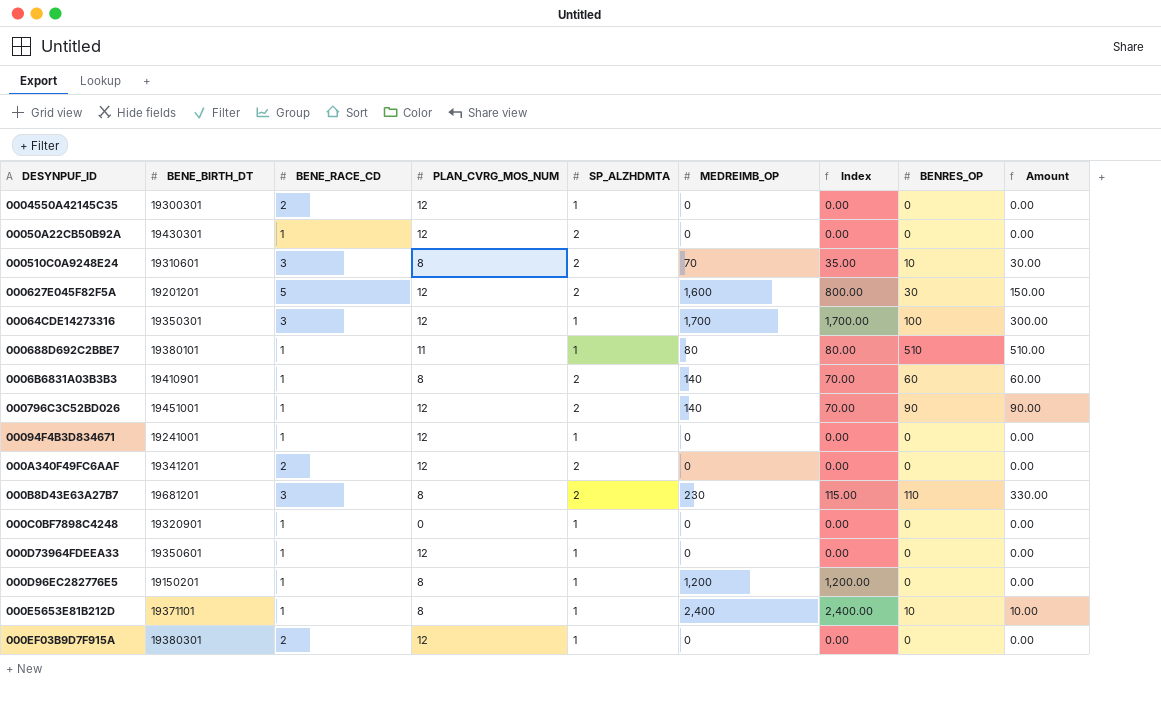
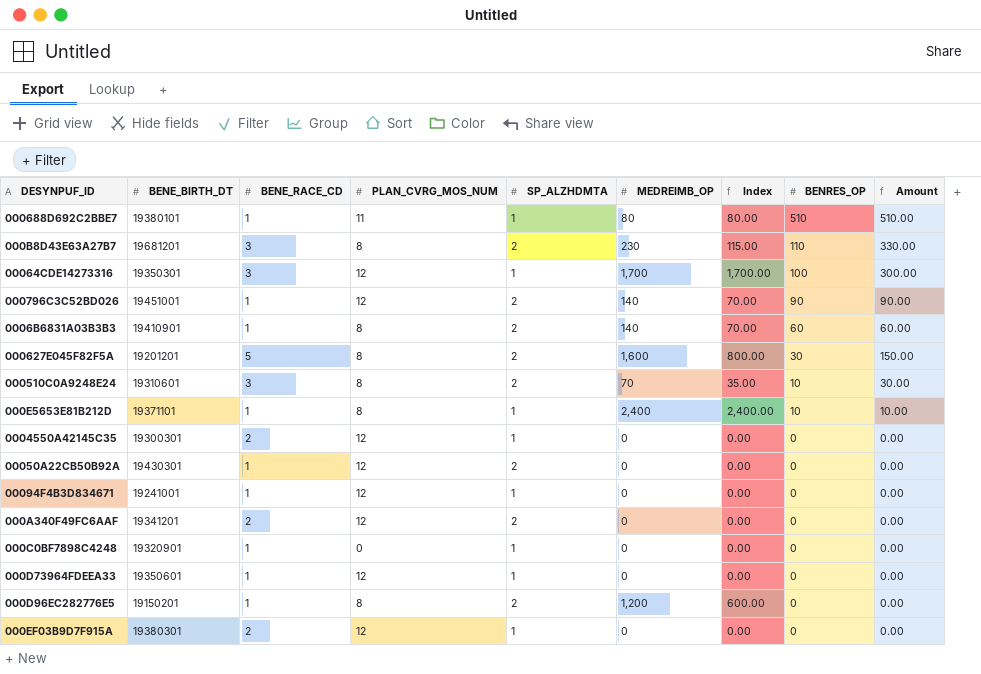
row order: none -> BENRES_OP descending
000627E045F82F5A | PLAN_CVRG_MOS_NUM: 12 -> 8
000D96EC282776E5 | SP_ALZHDMTA: 1 -> 2
000D96EC282776E5 | Index: 1,200.00 -> 600.00

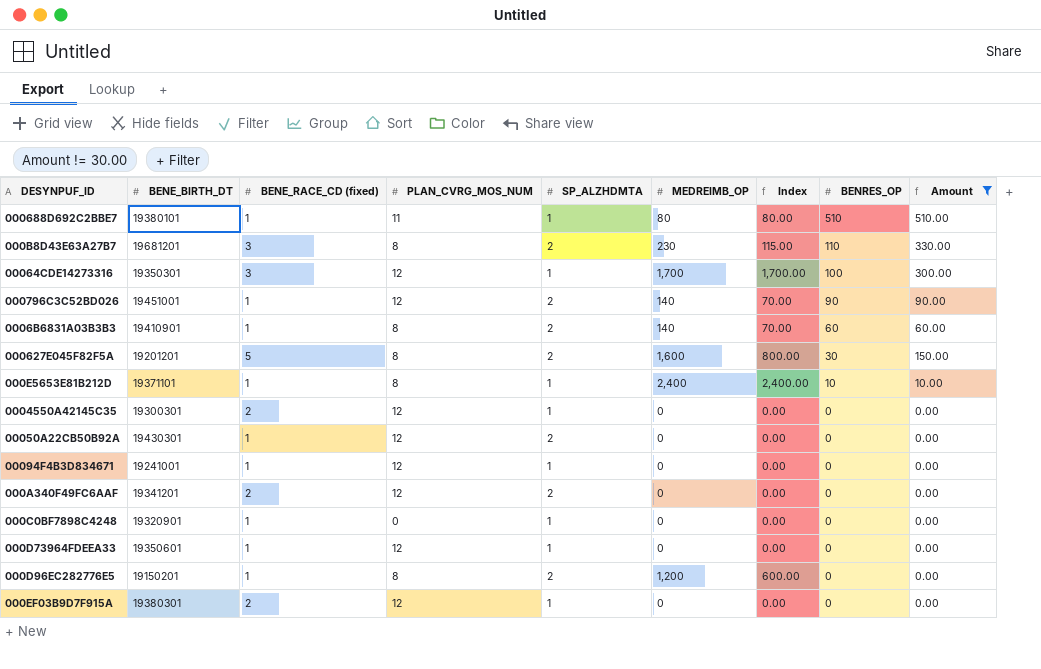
filter: none -> Amount != 30.00
column name: BENE_RACE_CD -> BENE_RACE_CD (fixed)

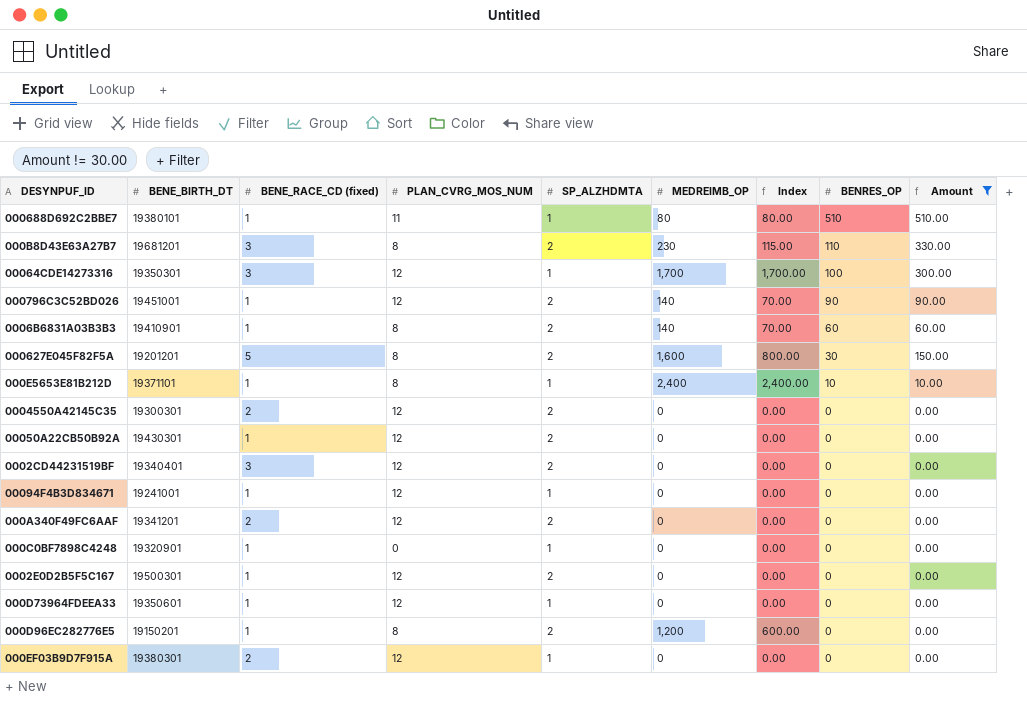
0004550A42145C35 | SP_ALZHDMTA: 1 -> 2
row 0002CD44231519BF: none -> 19340401 | 3 | 12 | 2 | 0 | 0.00 | 0 | 0.00
row 0002E0D2B5F5C167: none -> 19500301 | 1 | 12 | 2 | 0 | 0.00 | 0 | 0.00

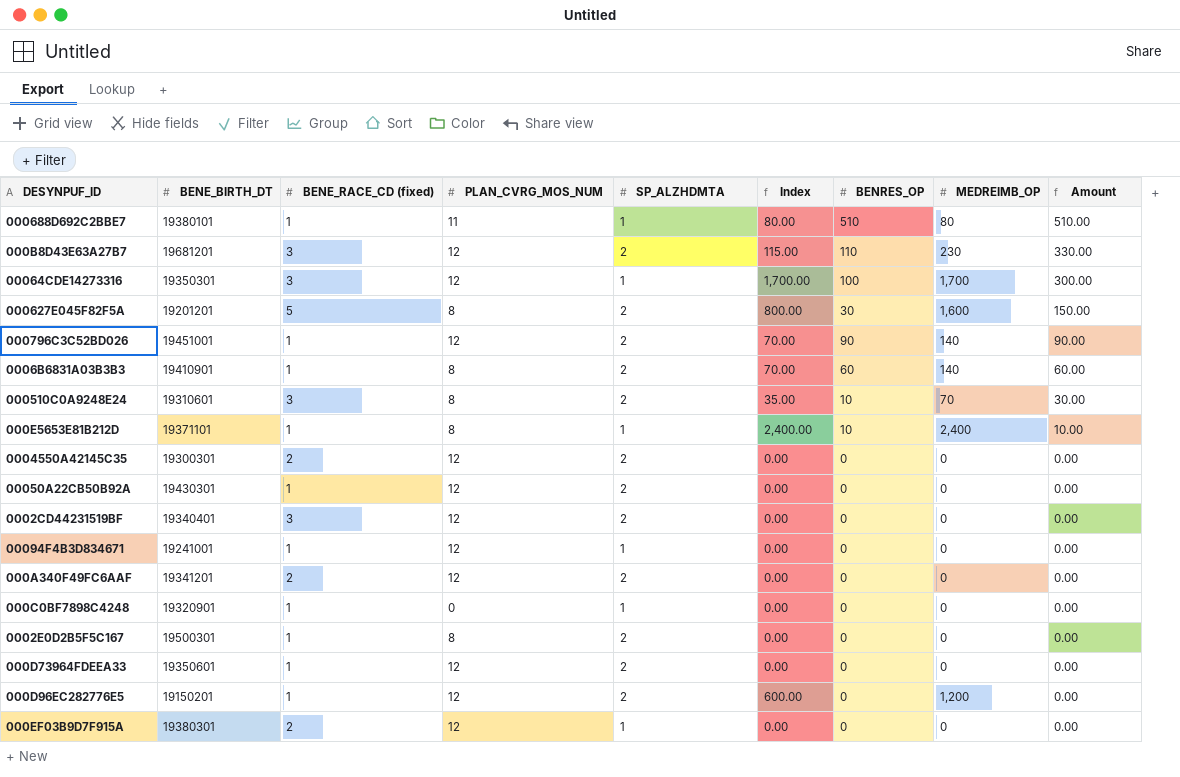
filter: Amount != 30.00 -> none
row order: BENRES_OP descending -> Amount descending
column MEDREIMB_OP | position: 6 -> 8
000B8D43E63A27B7 | PLAN_CVRG_MOS_NUM: 8 -> 12
0002E0D2B5F5C167 | PLAN_CVRG_MOS_NUM: 12 -> 8
000D73964FDEEA33 | SP_ALZHDMTA: 1 -> 2
000D96EC282776E5 | PLAN_CVRG_MOS_NUM: 8 -> 12

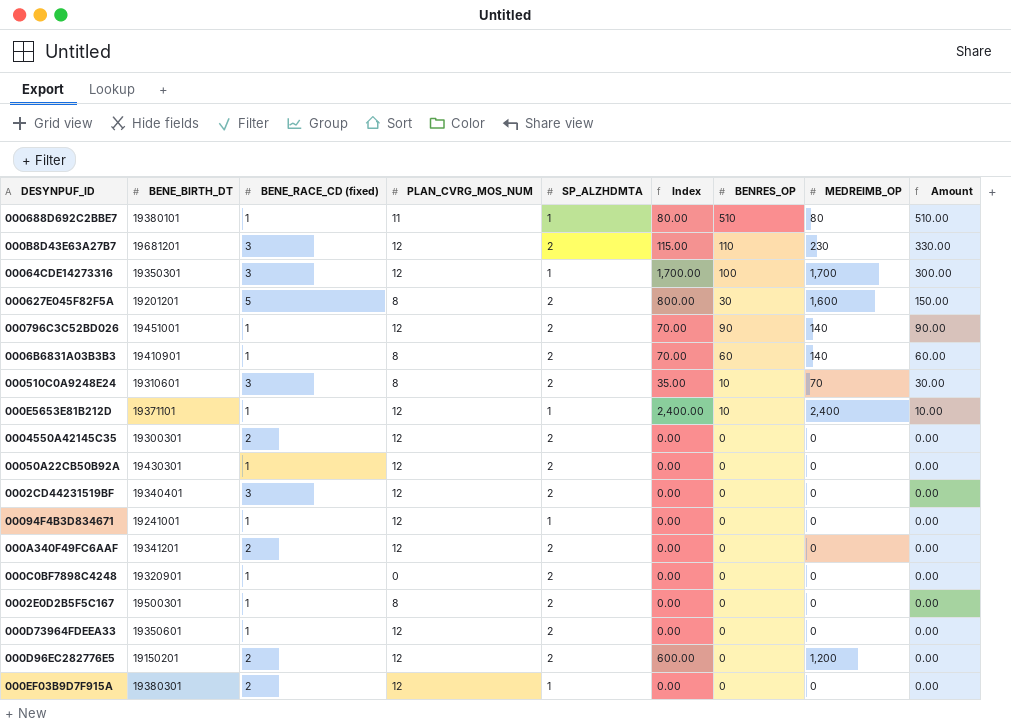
000E5653E81B212D | PLAN_CVRG_MOS_NUM: 8 -> 12
000C0BF7898C4248 | SP_ALZHDMTA: 1 -> 2
000D96EC282776E5 | BENE_RACE_CD (fixed): 1 -> 2

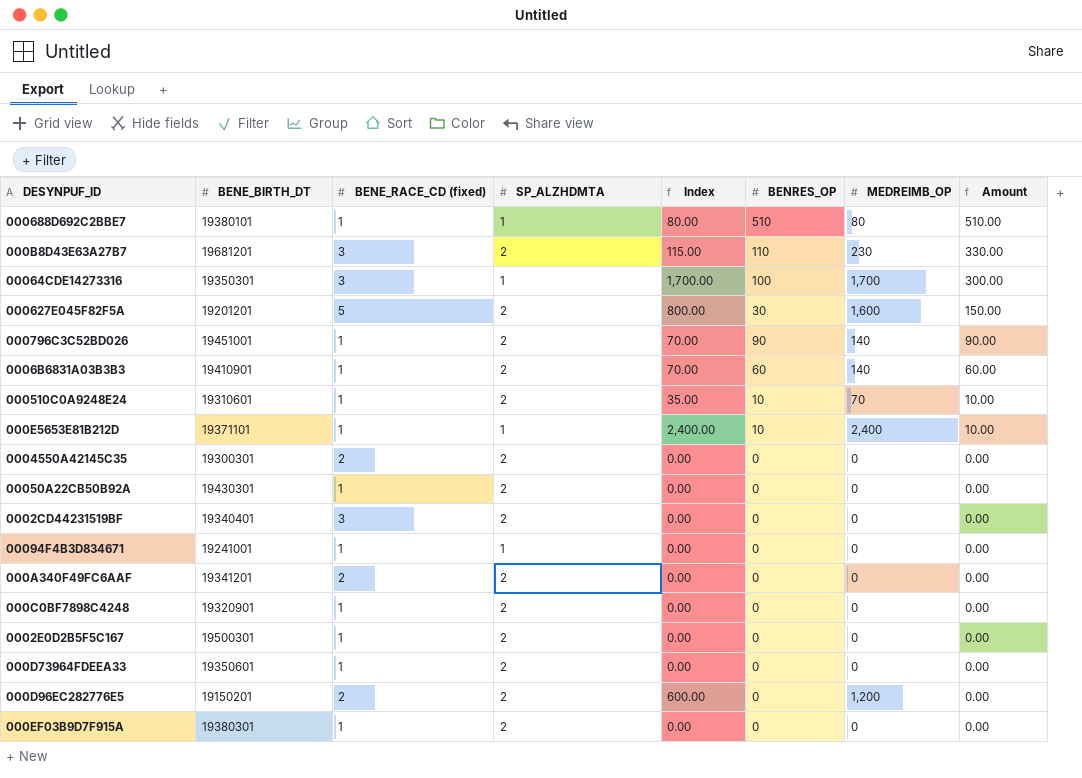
column PLAN_CVRG_MOS_NUM | position: 4 -> none
000510C0A9248E24 | BENE_RACE_CD (fixed): 3 -> 1
000510C0A9248E24 | Amount: 30.00 -> 10.00
000EF03B9D7F915A | BENE_RACE_CD (fixed): 2 -> 1
000EF03B9D7F915A | SP_ALZHDMTA: 1 -> 2

